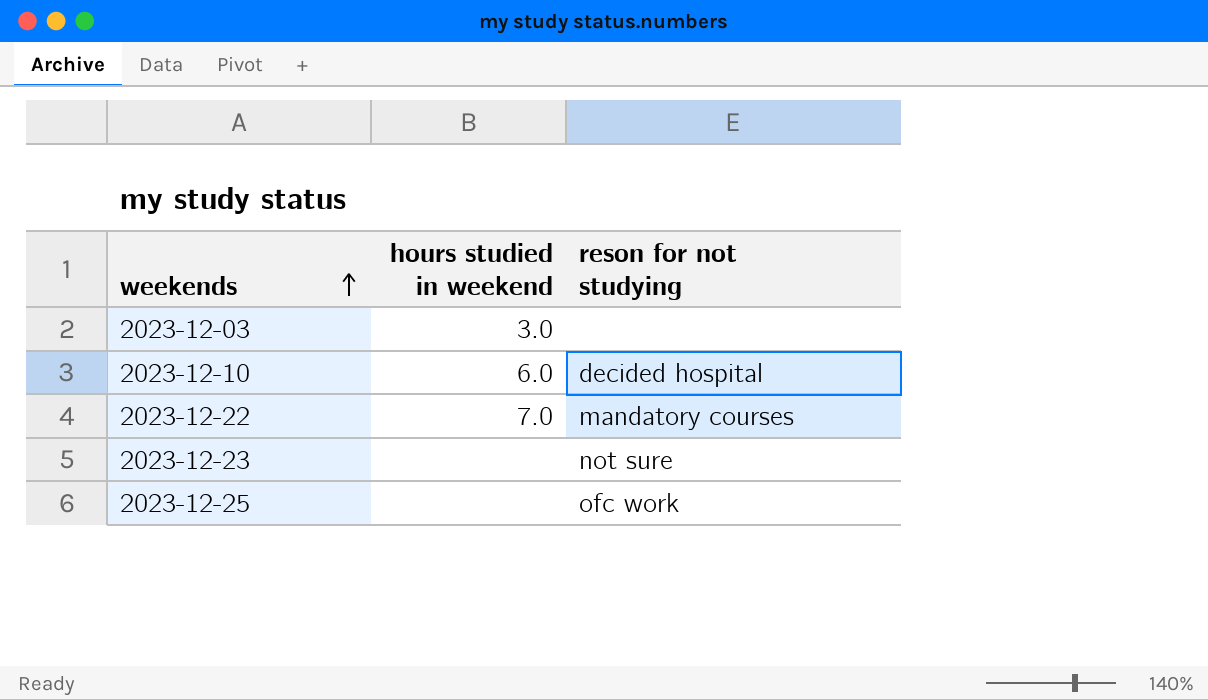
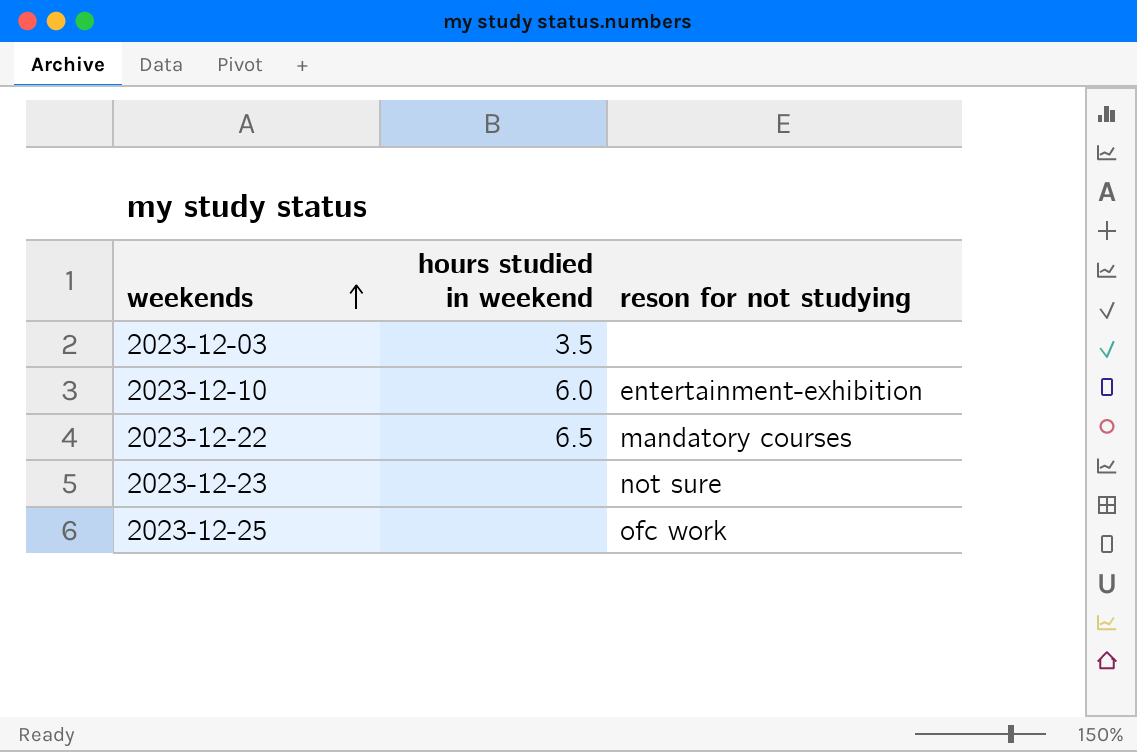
2023-12-03 | hours studied in weekend: 3.0 -> 3.5
2023-12-10 | reson for not studying: decided hospital -> entertainment-exhibition
2023-12-22 | hours studied in weekend: 7.0 -> 6.5

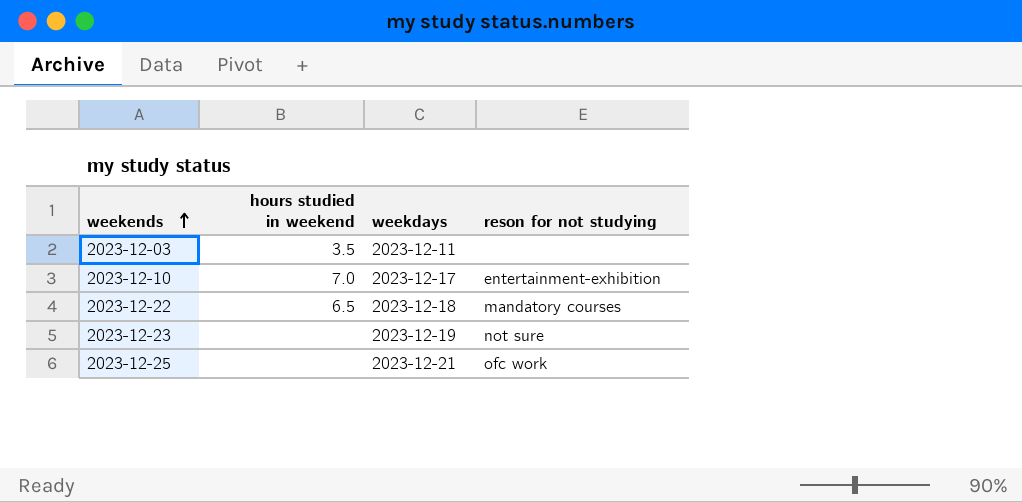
column weekdays | position: none -> 3
2023-12-10 | hours studied in weekend: 6.0 -> 7.0

